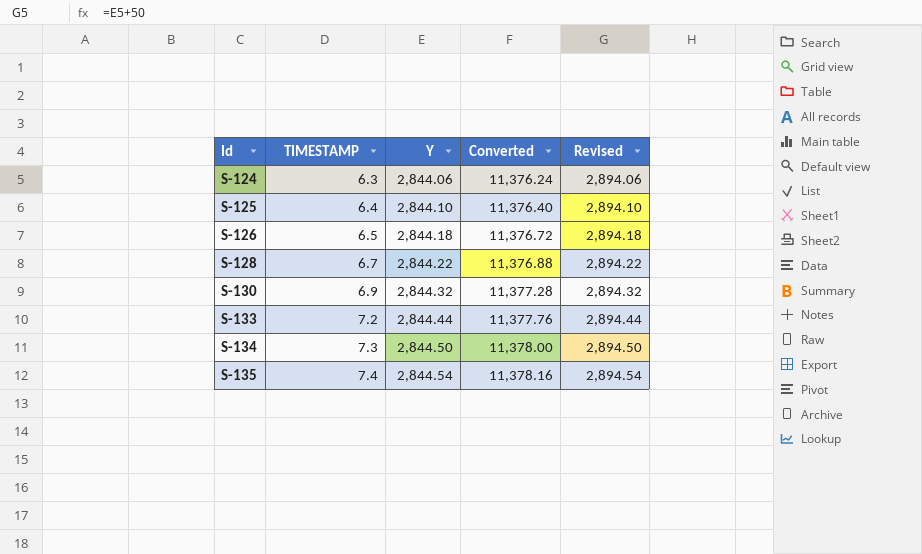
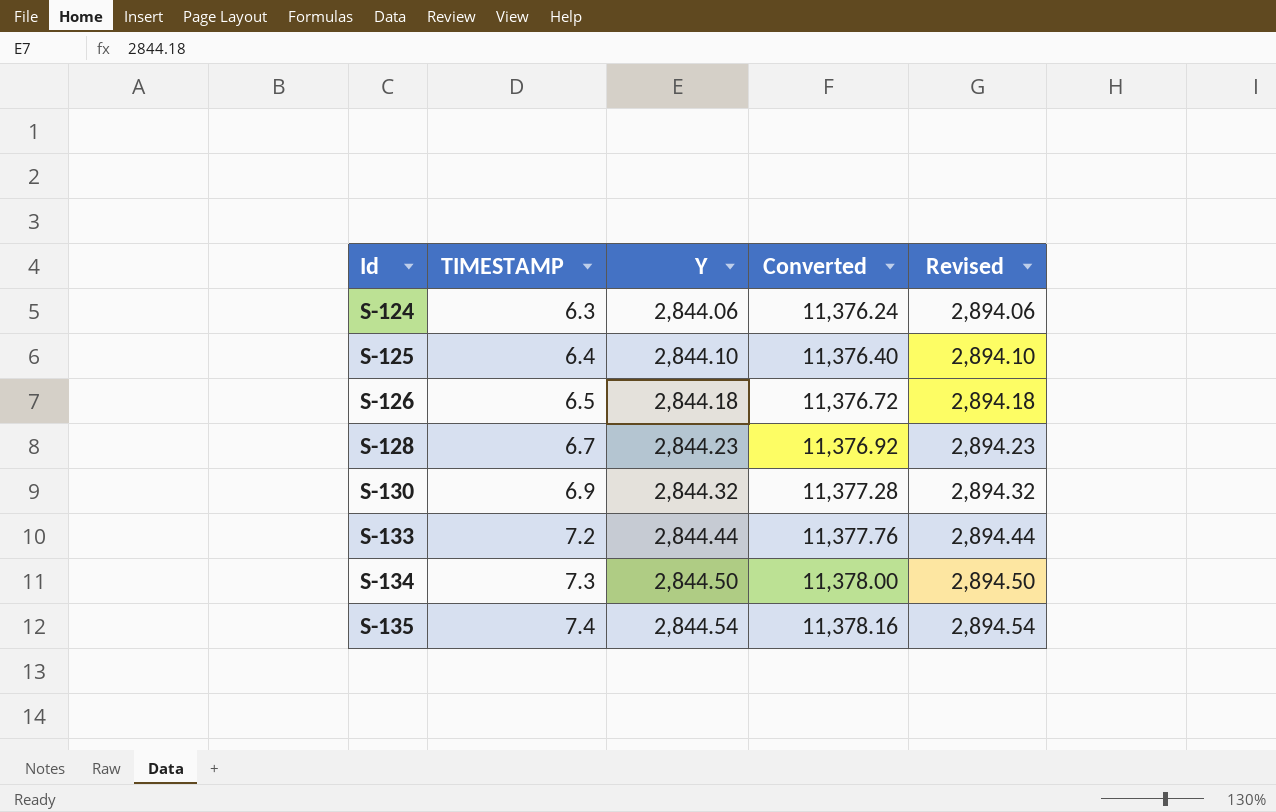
S-128 | Y: 2,844.22 -> 2,844.23
S-128 | Converted: 11,376.88 -> 11,376.92
S-128 | Revised: 2,894.22 -> 2,894.23

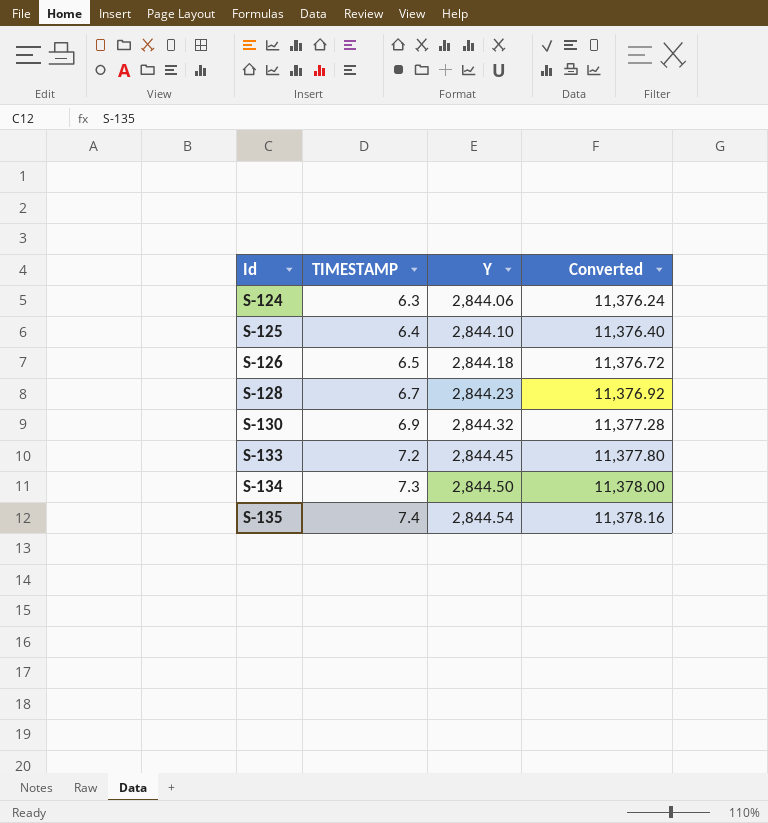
column Revised | formula: [Y] + 50 -> none
S-133 | Y: 2,844.44 -> 2,844.45
S-133 | Converted: 11,377.76 -> 11,377.80

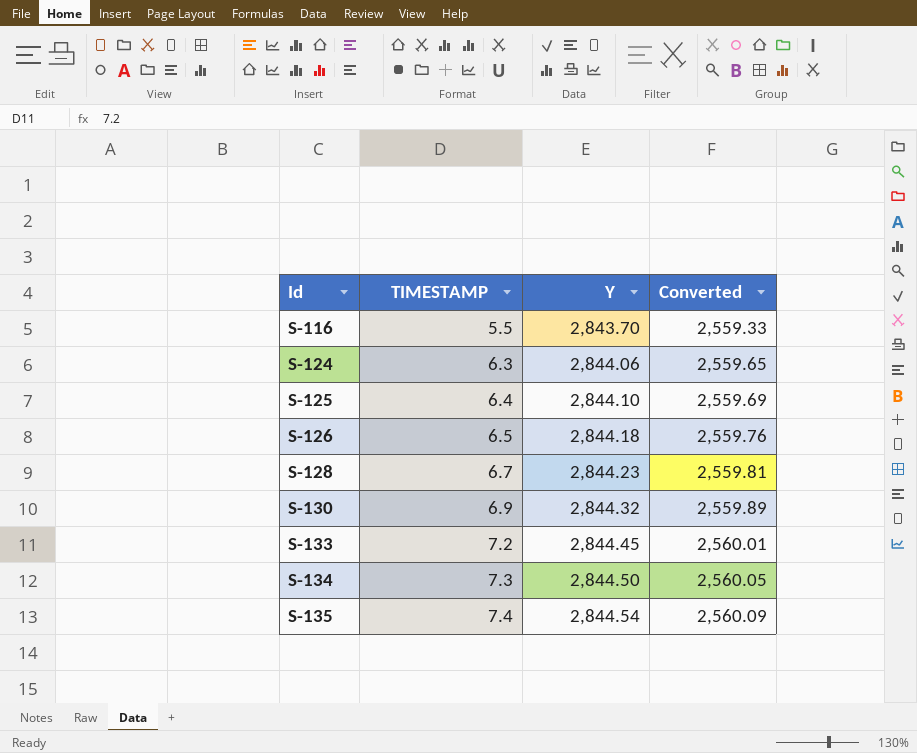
column Converted | formula: [Y] * 4 -> [Y] * 0.9
row S-116: none -> 5.5 | 2,843.70 | 2,559.33

